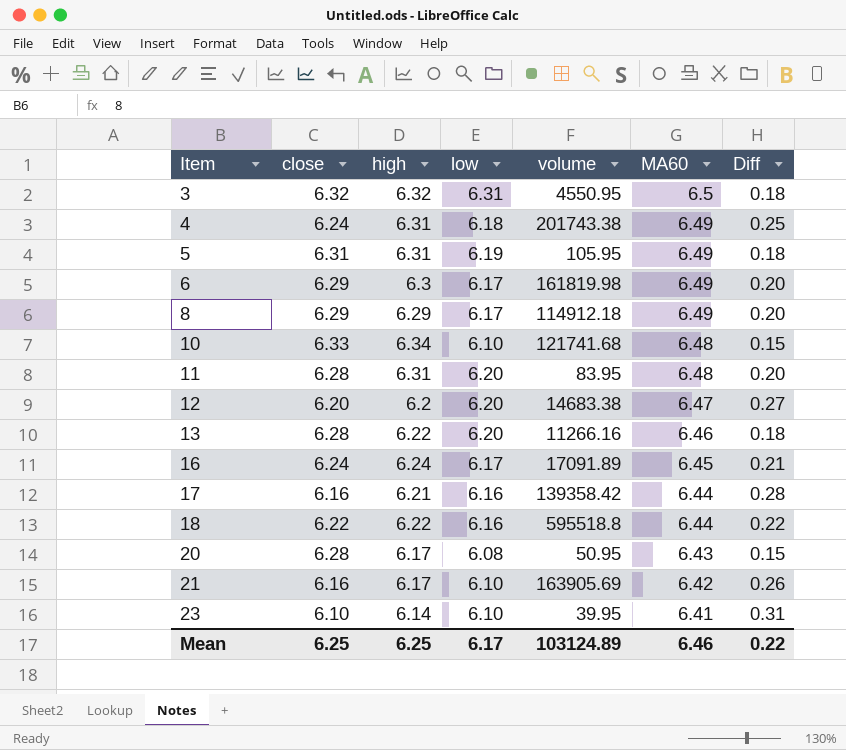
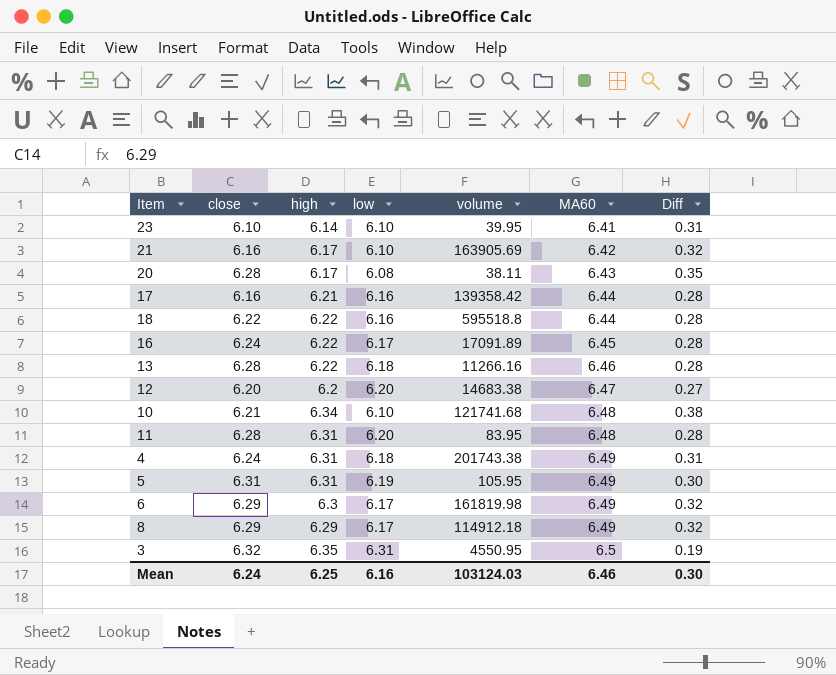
row order: Item ascending -> MA60 ascending
column Diff | formula: [MA60] - [close] -> [MA60] - [low]
20 | volume: 50.95 -> 38.11
16 | high: 6.24 -> 6.22
13 | low: 6.20 -> 6.18
10 | close: 6.33 -> 6.21
3 | high: 6.32 -> 6.35
Mean | close: 6.25 -> 6.24
Mean | low: 6.17 -> 6.16
Mean | volume: 103124.89 -> 103124.03
Mean | Diff: 0.22 -> 0.30

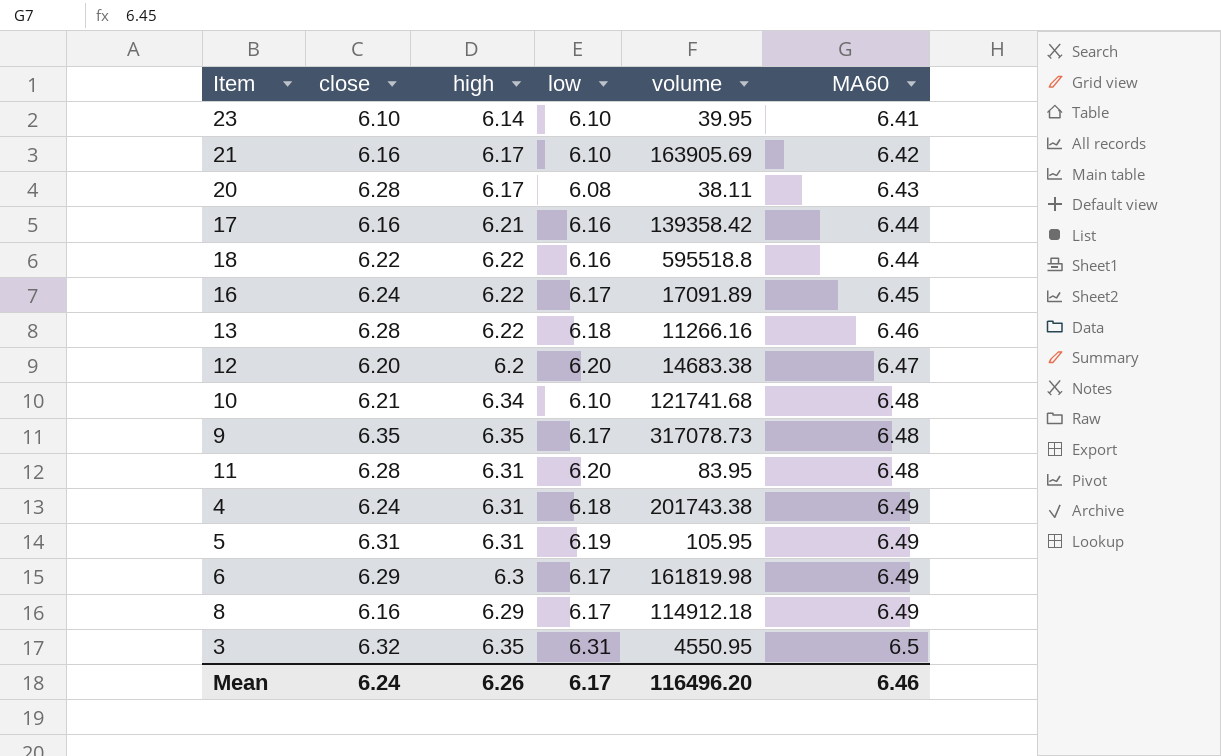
column Diff | formula: [MA60] - [low] -> none
row 9: none -> 6.35 | 6.35 | 6.17 | 317078.73 | 6.48
8 | close: 6.29 -> 6.16
Mean | high: 6.25 -> 6.26
Mean | low: 6.16 -> 6.17
Mean | volume: 103124.03 -> 116496.20

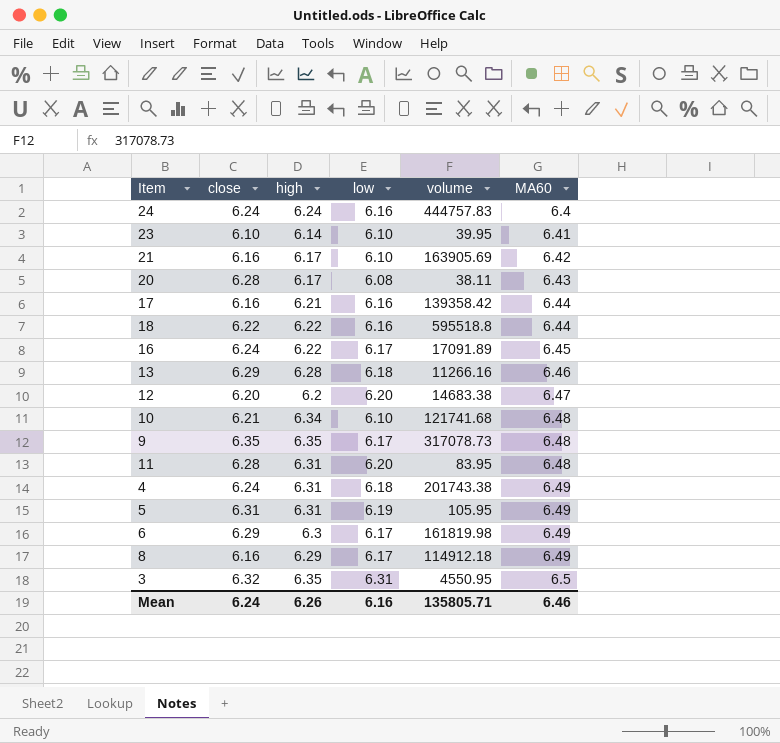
row 24: none -> 6.24 | 6.24 | 6.16 | 444757.83 | 6.4
13 | close: 6.28 -> 6.29
13 | high: 6.22 -> 6.28
Mean | low: 6.17 -> 6.16
Mean | volume: 116496.20 -> 135805.71

